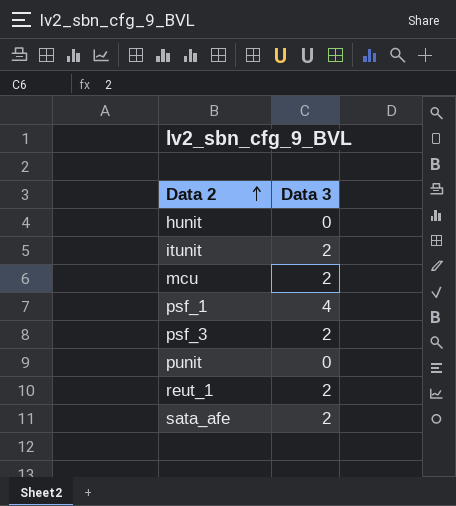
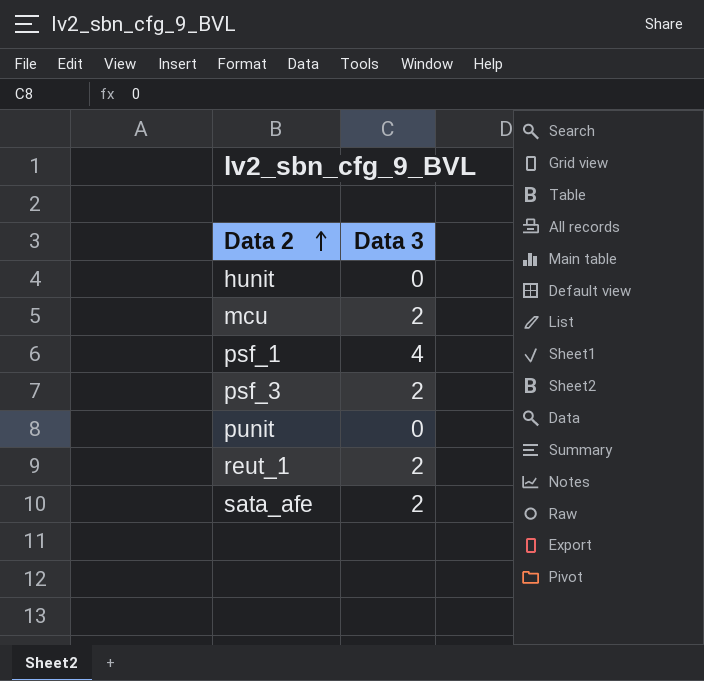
row itunit: 2 -> none

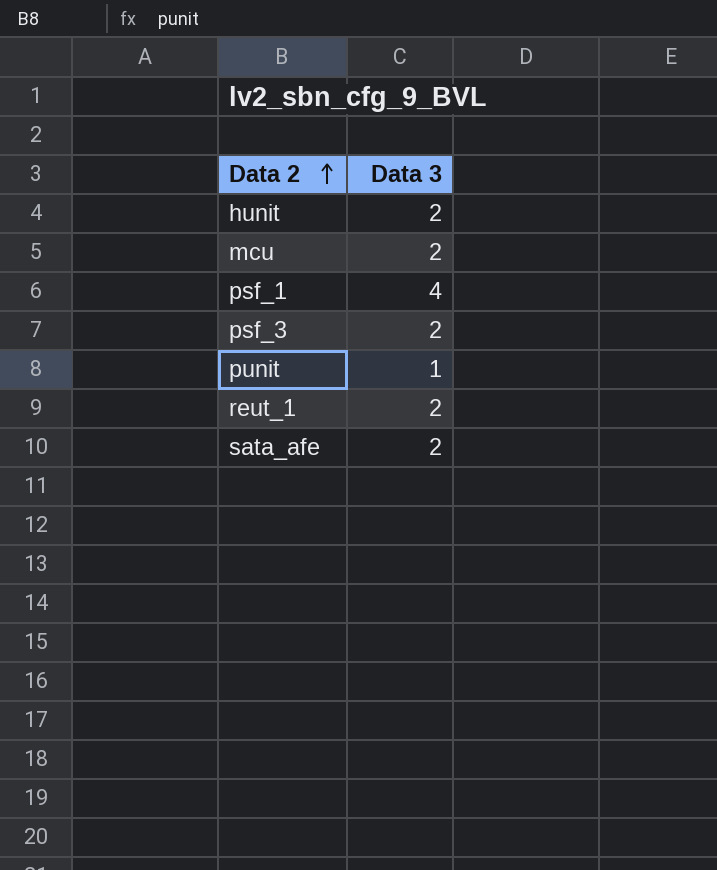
hunit | Data 3: 0 -> 2
punit | Data 3: 0 -> 1

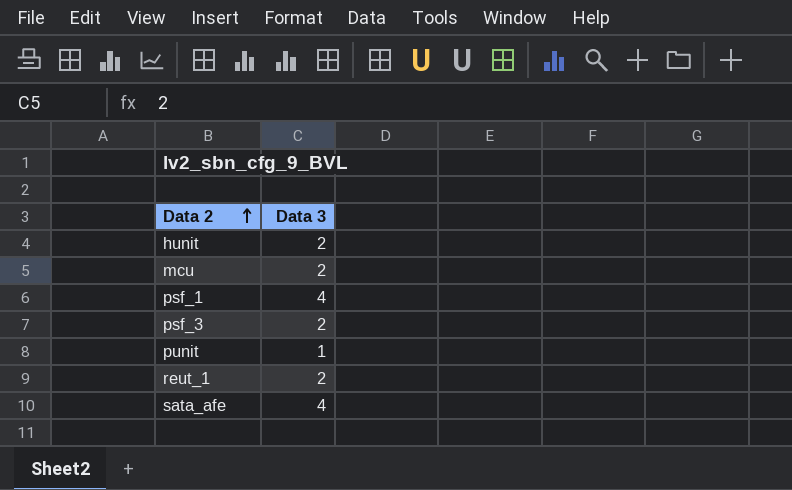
sata_afe | Data 3: 2 -> 4

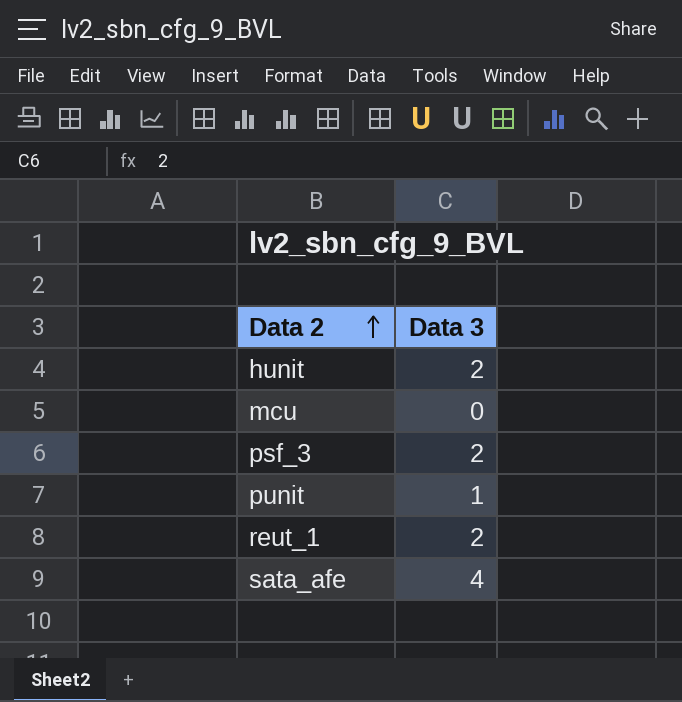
row psf_1: 4 -> none
mcu | Data 3: 2 -> 0

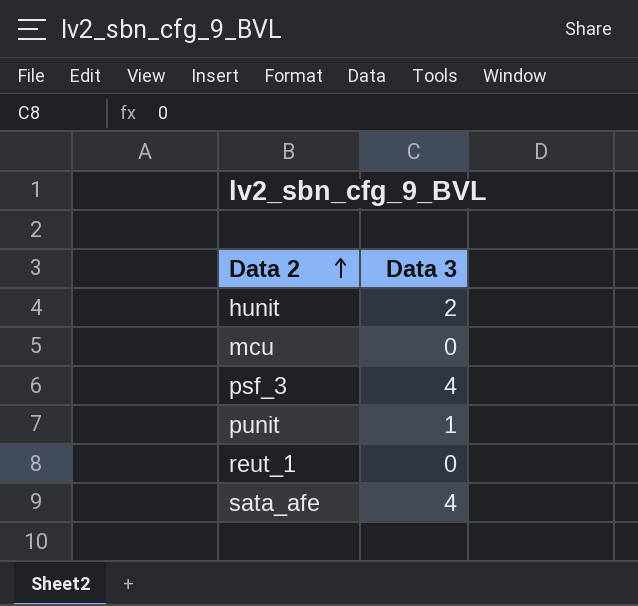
psf_3 | Data 3: 2 -> 4
reut_1 | Data 3: 2 -> 0

